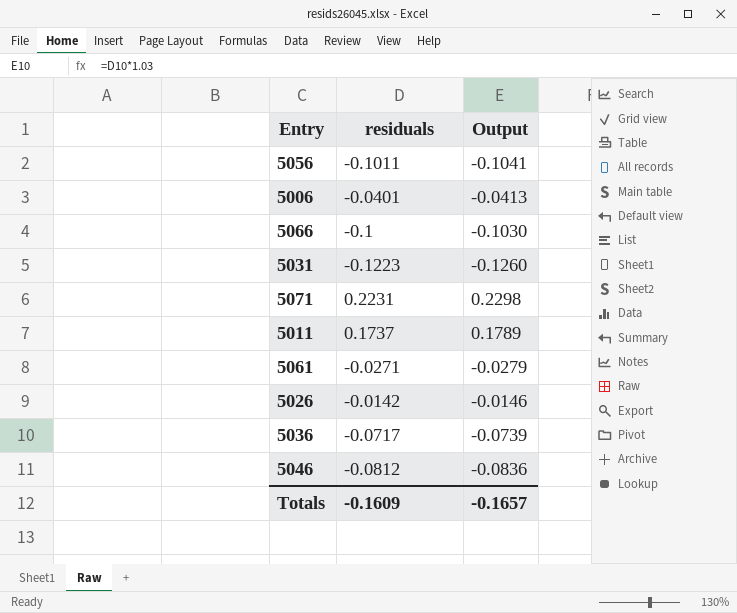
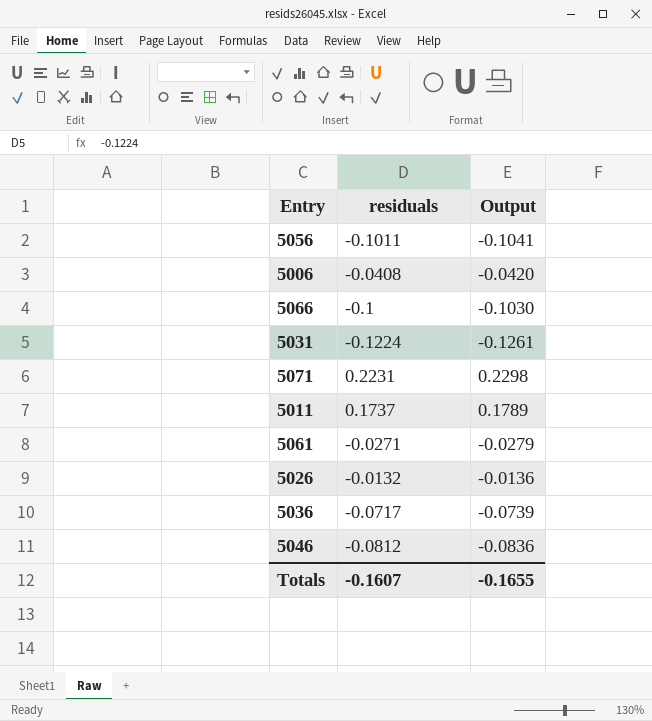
5006 | residuals: -0.0401 -> -0.0408
5006 | Output: -0.0413 -> -0.0420
5031 | residuals: -0.1223 -> -0.1224
5031 | Output: -0.1260 -> -0.1261
5026 | residuals: -0.0142 -> -0.0132
5026 | Output: -0.0146 -> -0.0136
Totals | residuals: -0.1609 -> -0.1607
Totals | Output: -0.1657 -> -0.1655

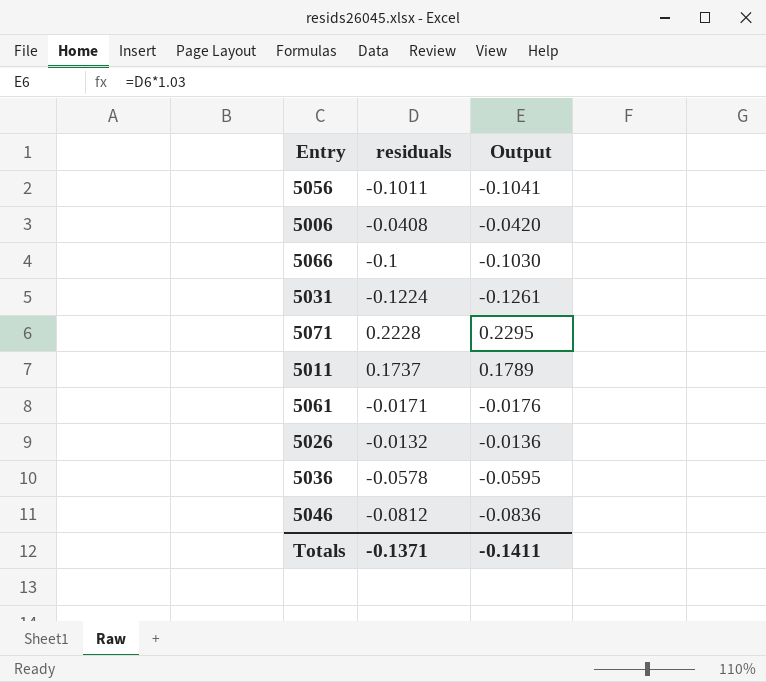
5071 | residuals: 0.2231 -> 0.2228
5071 | Output: 0.2298 -> 0.2295
5061 | residuals: -0.0271 -> -0.0171
5061 | Output: -0.0279 -> -0.0176
5036 | residuals: -0.0717 -> -0.0578
5036 | Output: -0.0739 -> -0.0595
Totals | residuals: -0.1607 -> -0.1371
Totals | Output: -0.1655 -> -0.1411

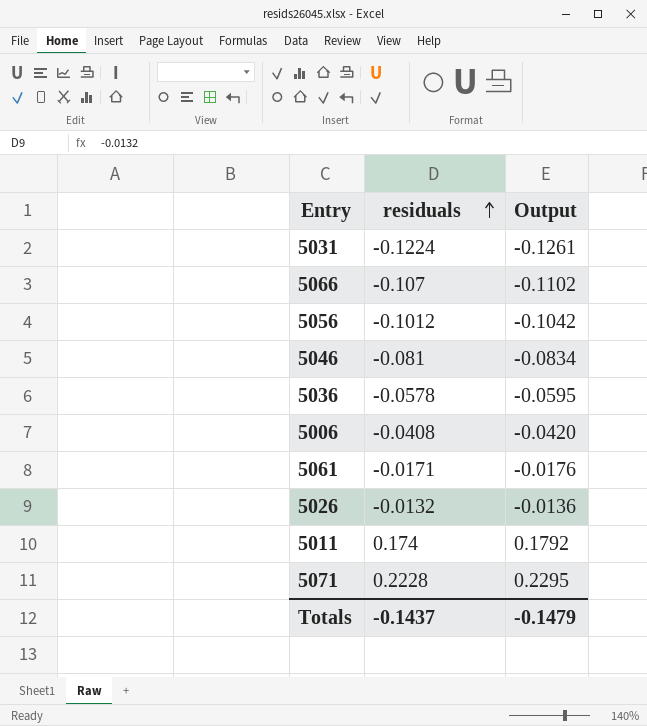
row order: none -> residuals ascending
5066 | residuals: -0.1 -> -0.107
5066 | Output: -0.1030 -> -0.1102
5056 | residuals: -0.1011 -> -0.1012
5056 | Output: -0.1041 -> -0.1042
5046 | residuals: -0.0812 -> -0.081
5046 | Output: -0.0836 -> -0.0834
5011 | residuals: 0.1737 -> 0.174
5011 | Output: 0.1789 -> 0.1792
Totals | residuals: -0.1371 -> -0.1437
Totals | Output: -0.1411 -> -0.1479

